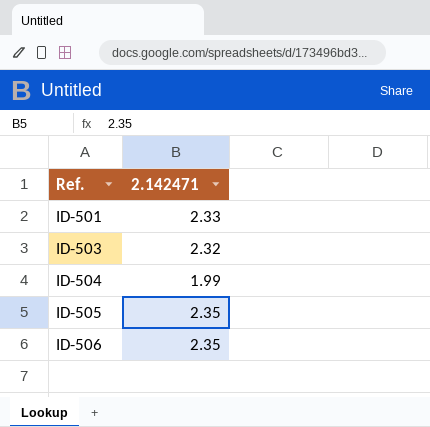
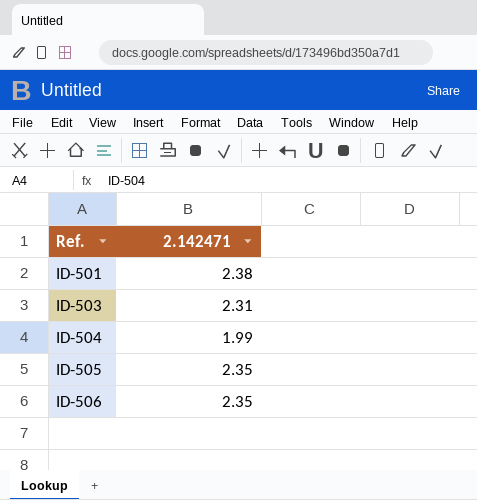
ID-501 | 2.142471: 2.33 -> 2.38
ID-503 | 2.142471: 2.32 -> 2.31

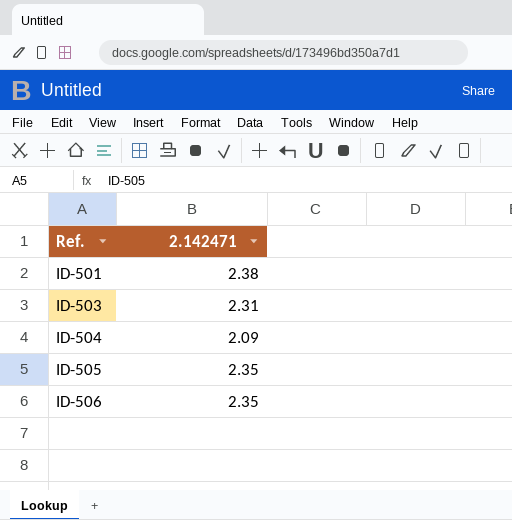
ID-504 | 2.142471: 1.99 -> 2.09

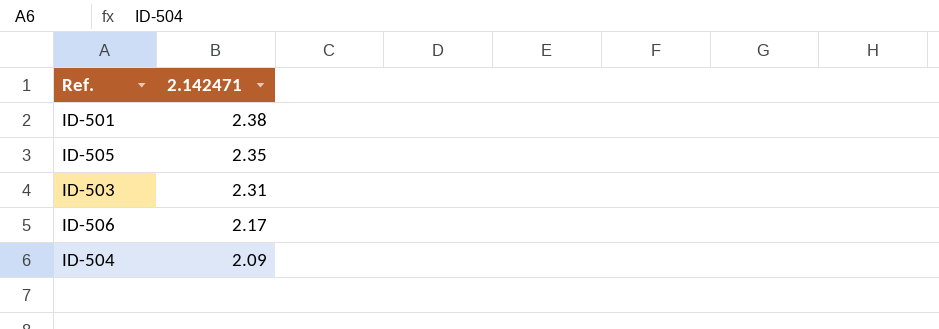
row order: Ref. ascending -> 2.142471 descending
ID-506 | 2.142471: 2.35 -> 2.17

